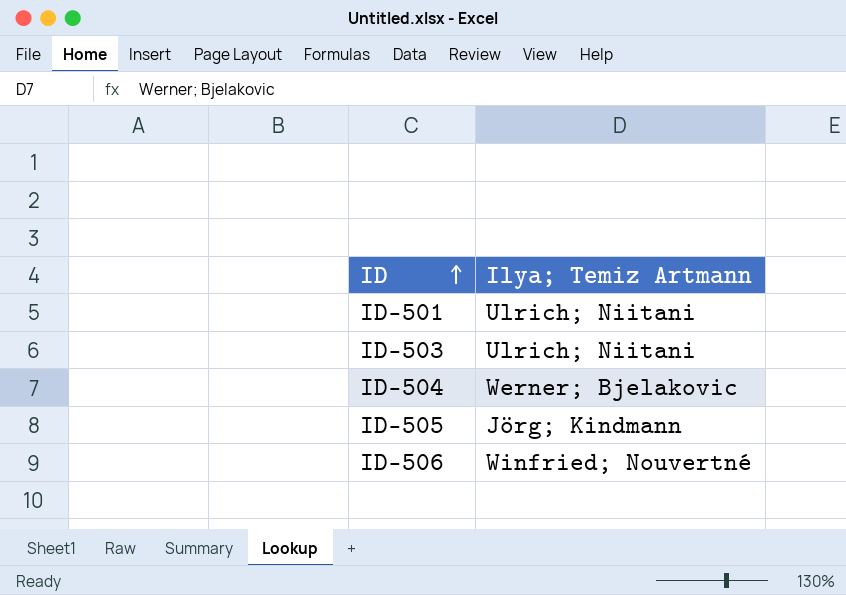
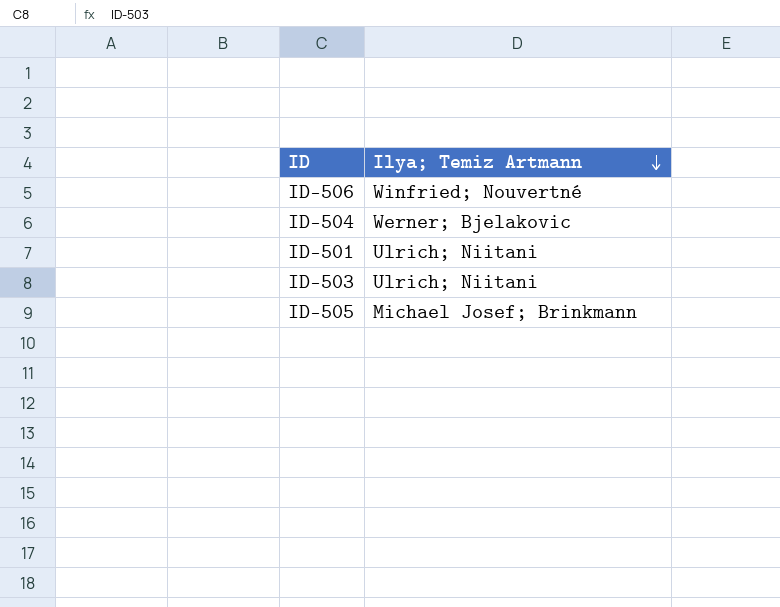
row order: ID ascending -> Ilya; Temiz Artmann descending
ID-505 | Ilya; Temiz Artmann: Jörg; Kindmann -> Michael Josef; Brinkmann

